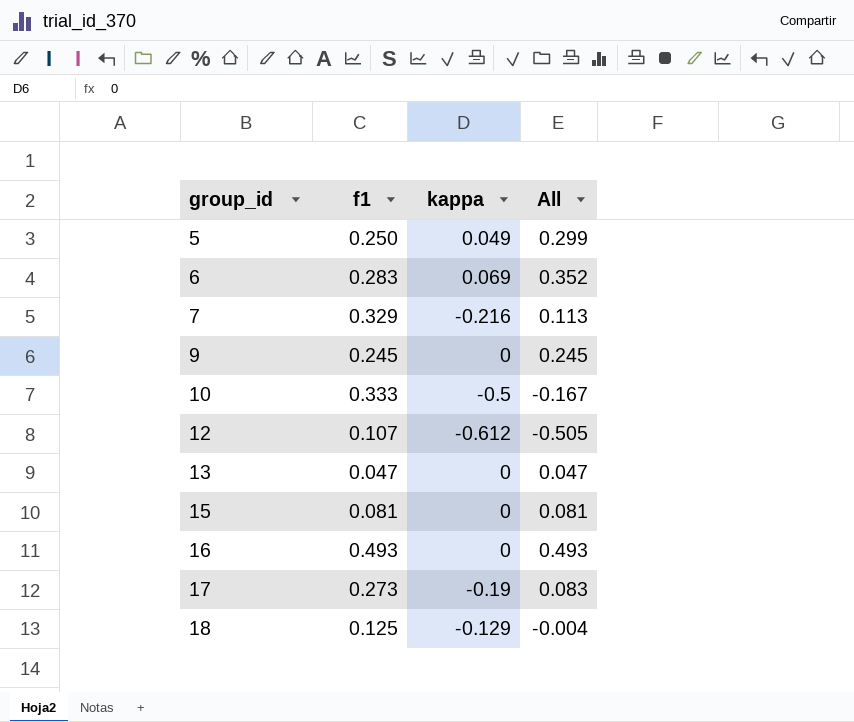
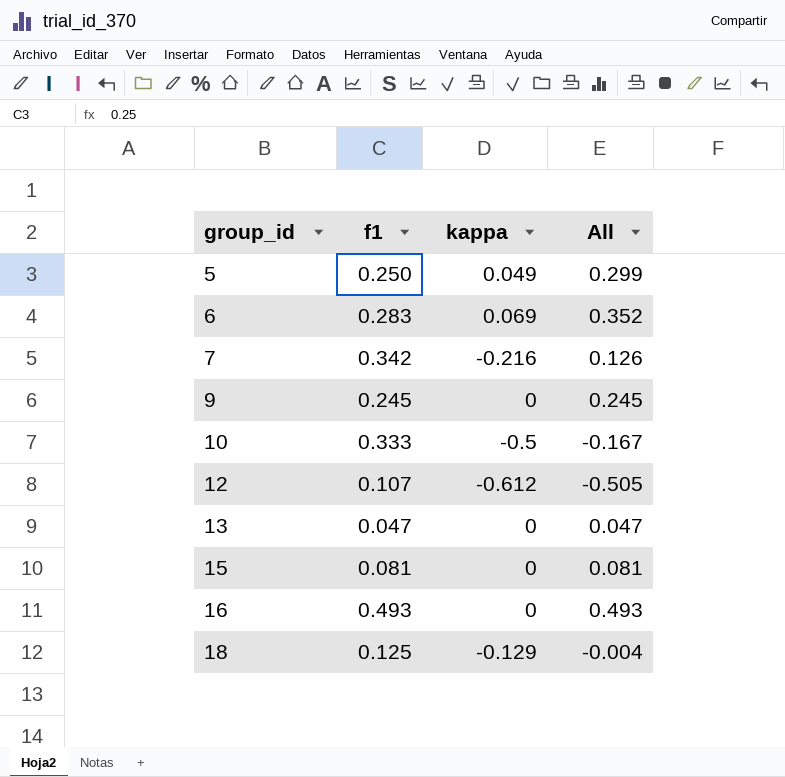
row 17: 0.273 | -0.19 | 0.083 -> none
7 | f1: 0.329 -> 0.342
7 | All: 0.113 -> 0.126

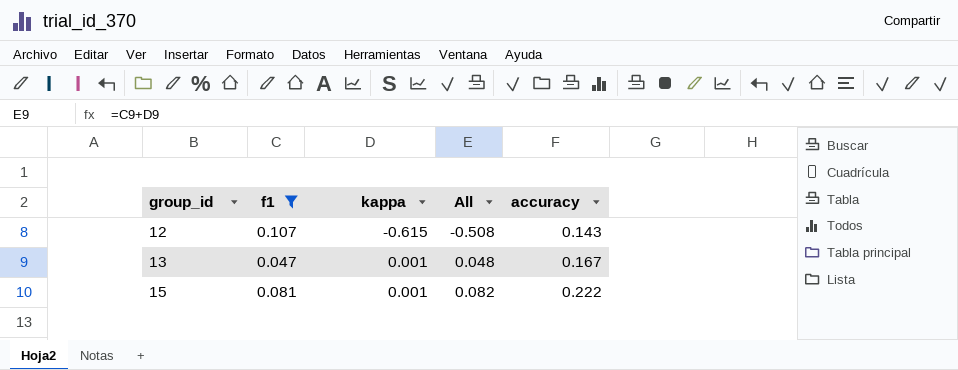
filter: none -> f1 <= 0.107
column accuracy | position: none -> 5
12 | kappa: -0.612 -> -0.615
12 | All: -0.505 -> -0.508
13 | kappa: 0 -> 0.001
13 | All: 0.047 -> 0.048
15 | kappa: 0 -> 0.001
15 | All: 0.081 -> 0.082

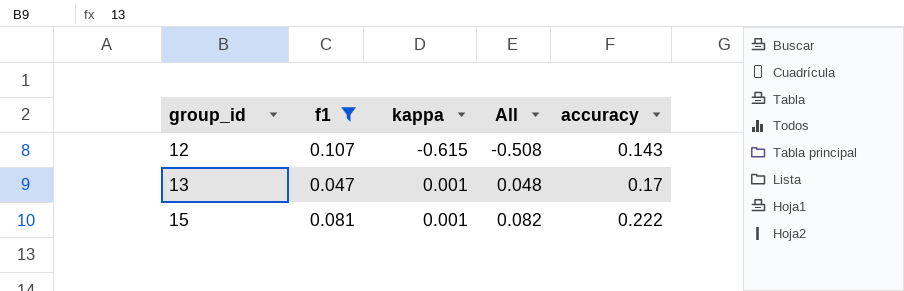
13 | accuracy: 0.167 -> 0.17

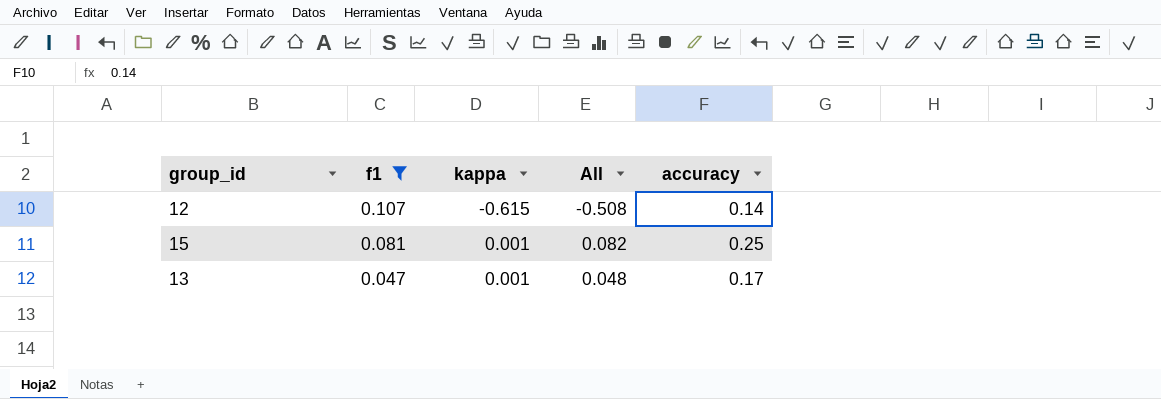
row order: group_id ascending -> f1 descending
12 | accuracy: 0.143 -> 0.14
15 | accuracy: 0.222 -> 0.25

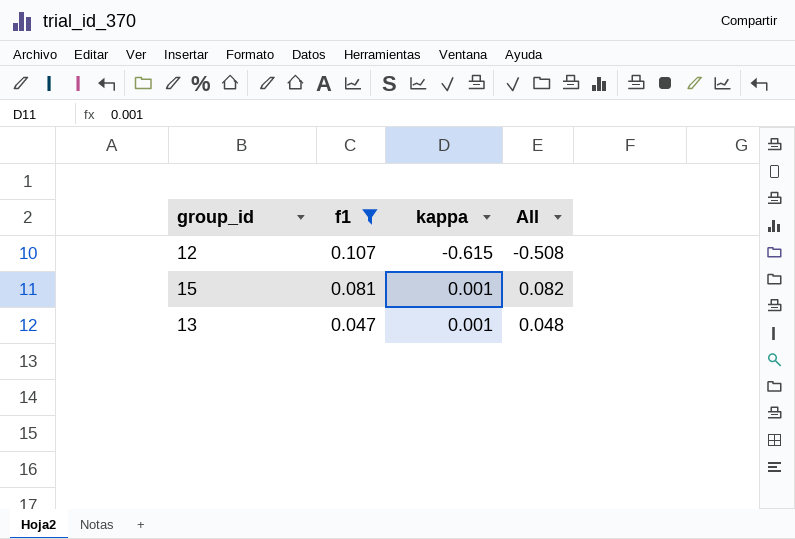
column accuracy | position: 5 -> none

